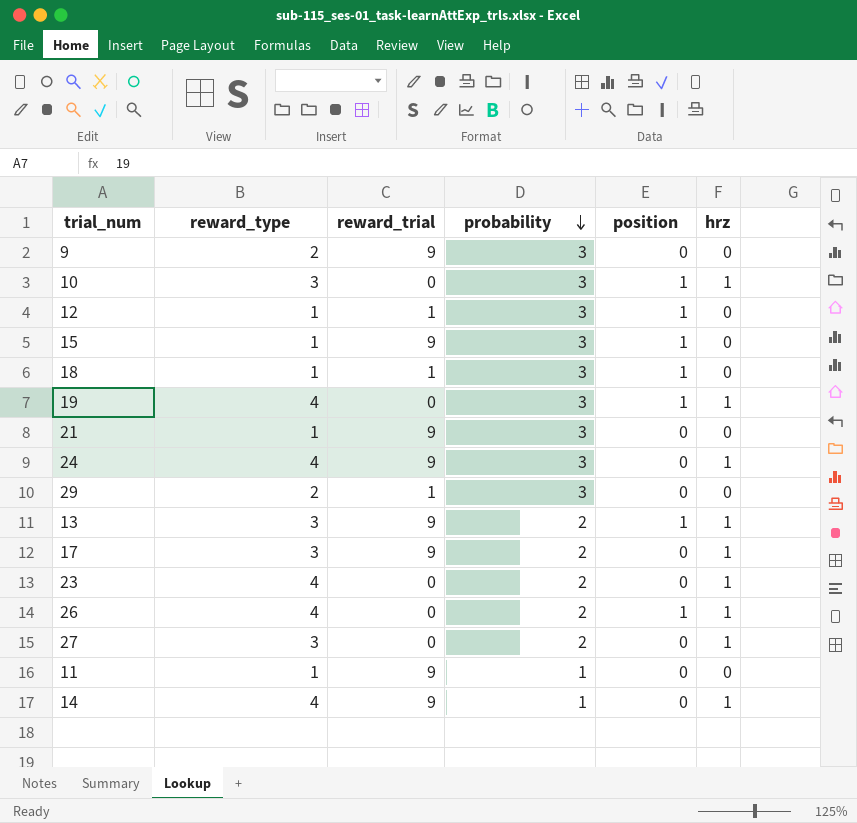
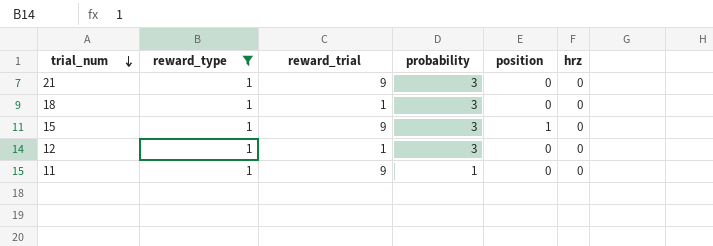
filter: none -> reward_type = 1
row order: probability descending -> trial_num descending
18 | position: 1 -> 0
12 | position: 1 -> 0

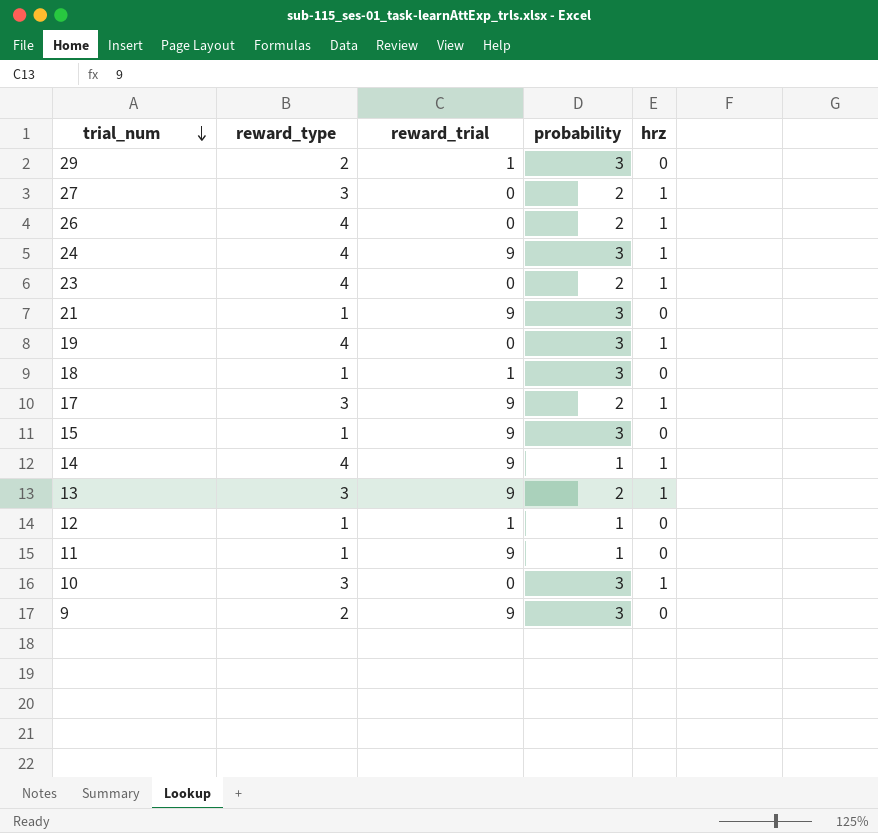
filter: reward_type = 1 -> none
column position | position: 5 -> none
12 | probability: 3 -> 1

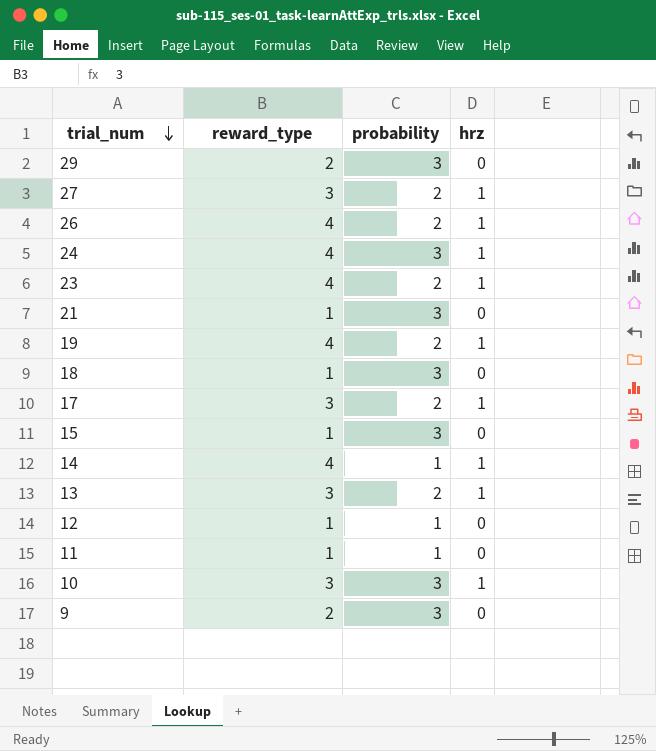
column reward_trial | position: 3 -> none
19 | probability: 3 -> 2

